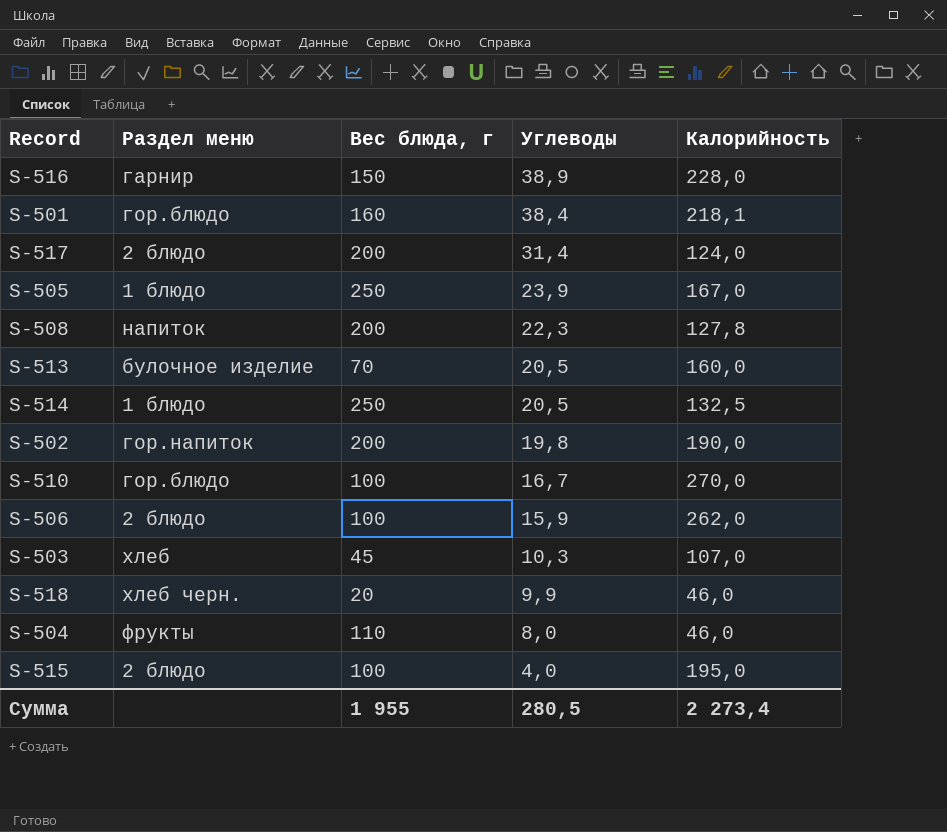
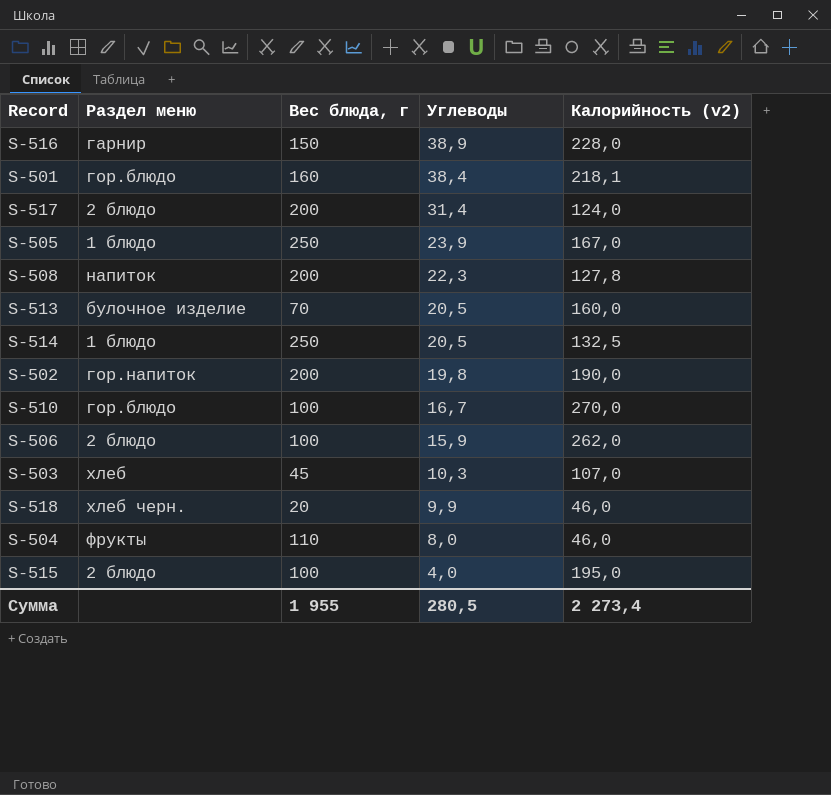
column name: Калорийность -> Калорийность (v2)

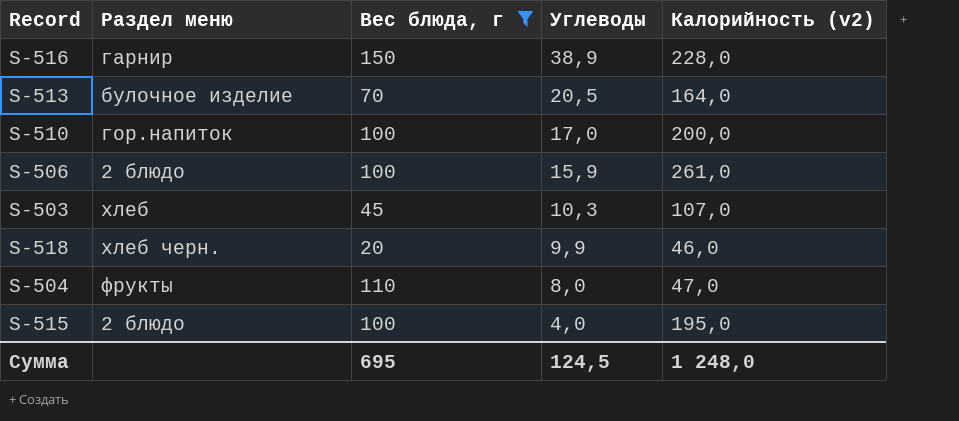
filter: none -> Вес блюда, г <= 150
S-513 | Калорийность (v2): 160,0 -> 164,0
S-510 | Раздел меню: гор.блюдо -> гор.напиток
S-510 | Углеводы: 16,7 -> 17,0
S-510 | Калорийность (v2): 270,0 -> 200,0
S-506 | Калорийность (v2): 262,0 -> 261,0
S-504 | Калорийность (v2): 46,0 -> 47,0
Сумма | Вес блюда, г: 1 955 -> 695
Сумма | Углеводы: 280,5 -> 124,5
Сумма | Калорийность (v2): 2 273,4 -> 1 248,0

